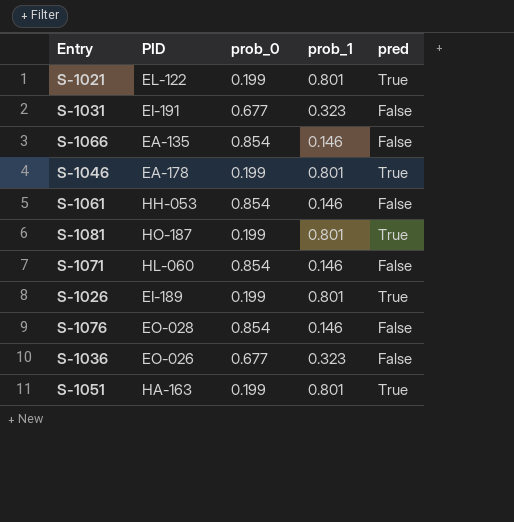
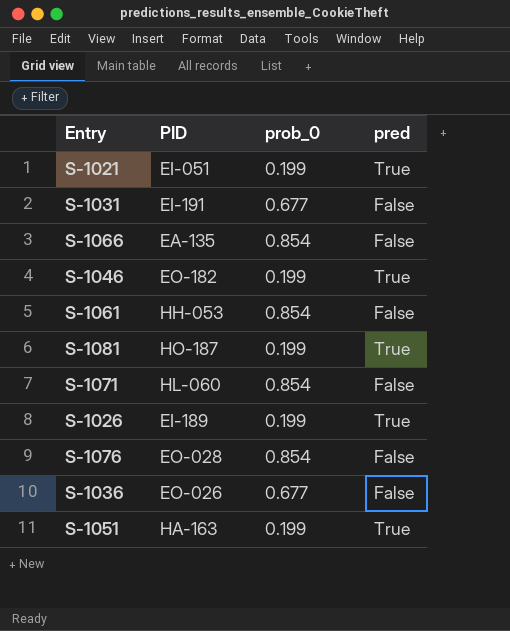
column prob_1 | position: 4 -> none
S-1021 | PID: EL-122 -> EI-051
S-1046 | PID: EA-178 -> EO-182

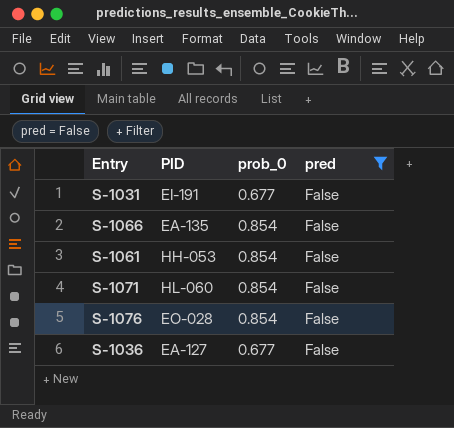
filter: none -> pred = False
S-1036 | PID: EO-026 -> EA-127

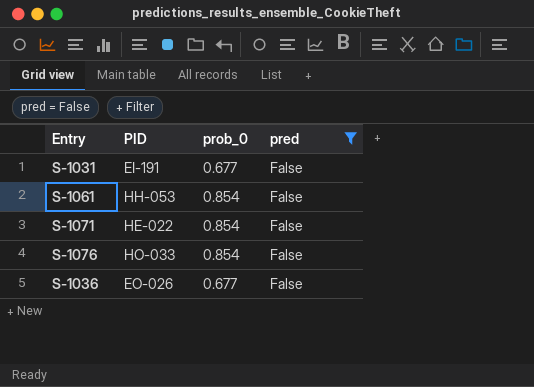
row S-1066: EA-135 | 0.854 | False -> none
S-1071 | PID: HL-060 -> HE-022
S-1076 | PID: EO-028 -> HO-033
S-1036 | PID: EA-127 -> EO-026

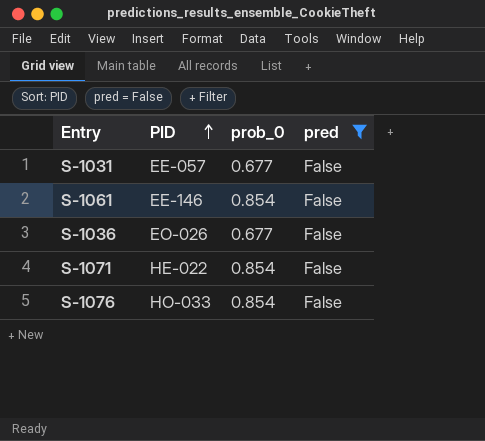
row order: none -> PID ascending
S-1031 | PID: EI-191 -> EE-057
S-1061 | PID: HH-053 -> EE-146

